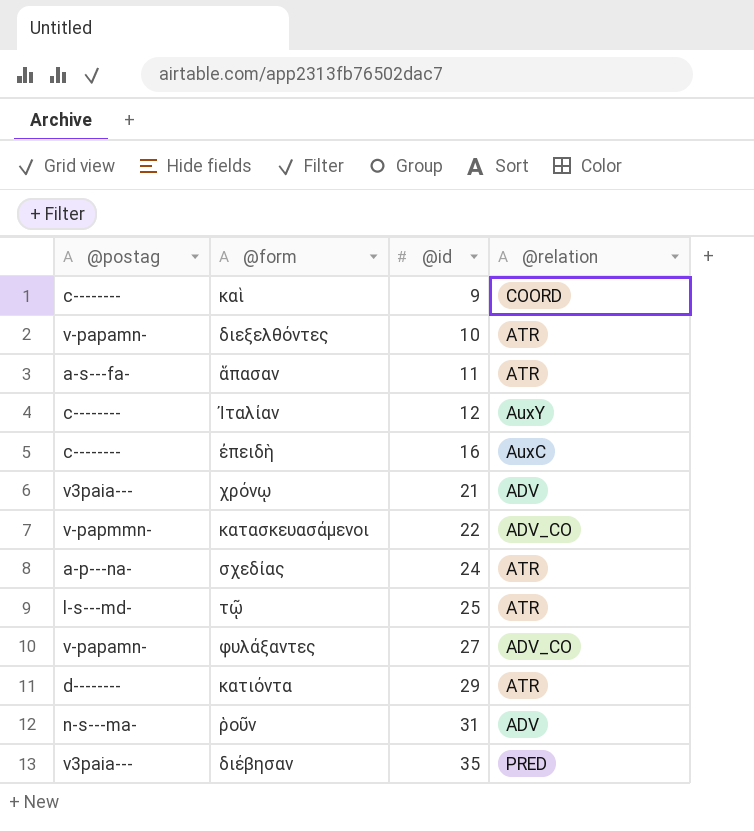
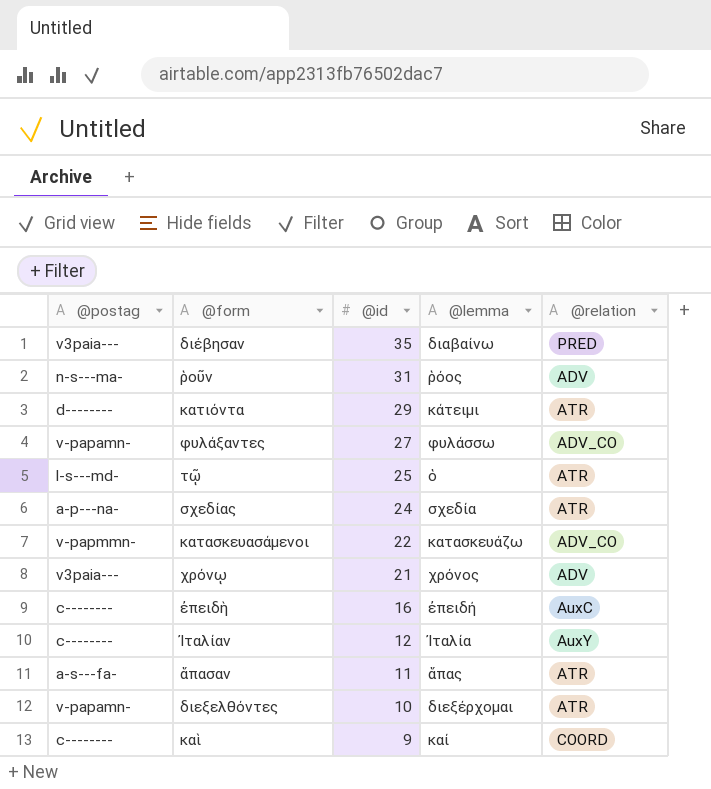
row order: @id ascending -> @id descending
column @lemma | position: none -> 4

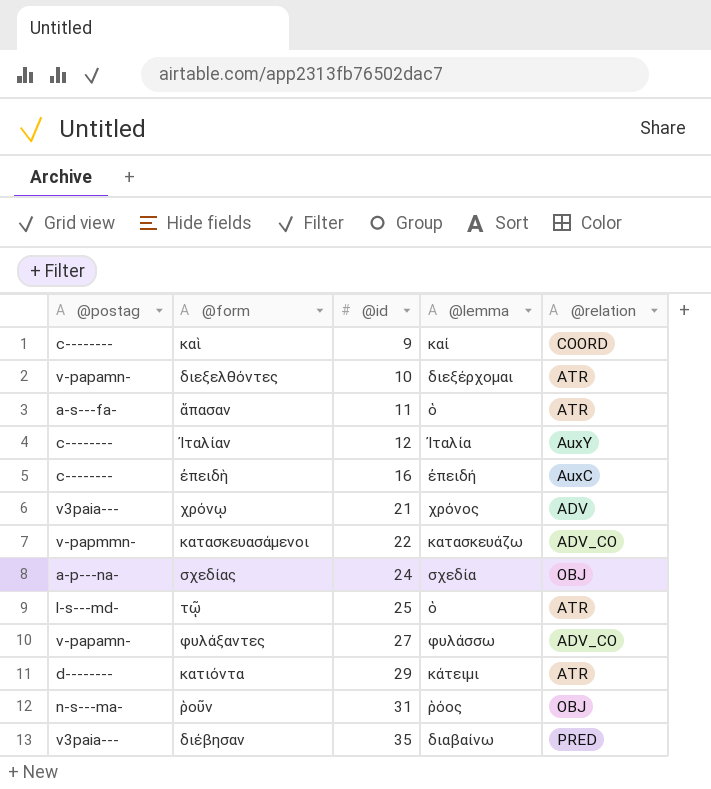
row order: @id descending -> @id ascending
ἅπασαν | @lemma: ἅπας -> ὁ
σχεδίας | @relation: ATR -> OBJ
ῥοῦν | @relation: ADV -> OBJ

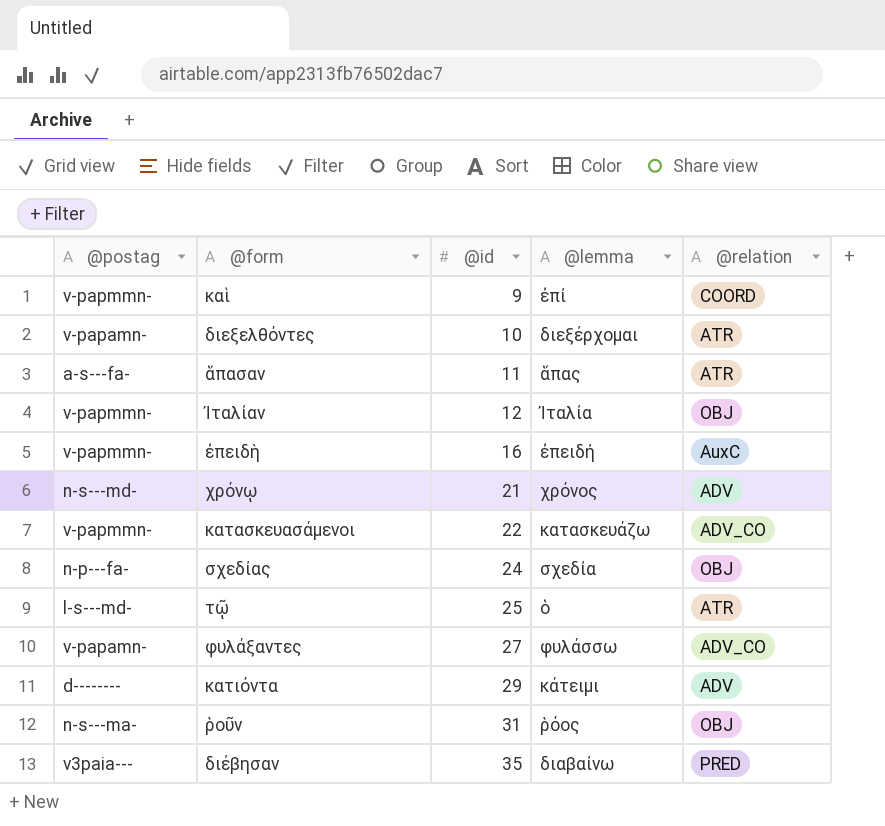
καὶ | @postag: c-------- -> v-papmmn-
καὶ | @lemma: καί -> ἐπί
ἅπασαν | @lemma: ὁ -> ἅπας
Ἰταλίαν | @postag: c-------- -> v-papmmn-
Ἰταλίαν | @relation: AuxY -> OBJ
ἐπειδὴ | @postag: c-------- -> v-papmmn-
χρόνῳ | @postag: v3paia--- -> n-s---md-
σχεδίας | @postag: a-p---na- -> n-p---fa-
κατιόντα | @relation: ATR -> ADV

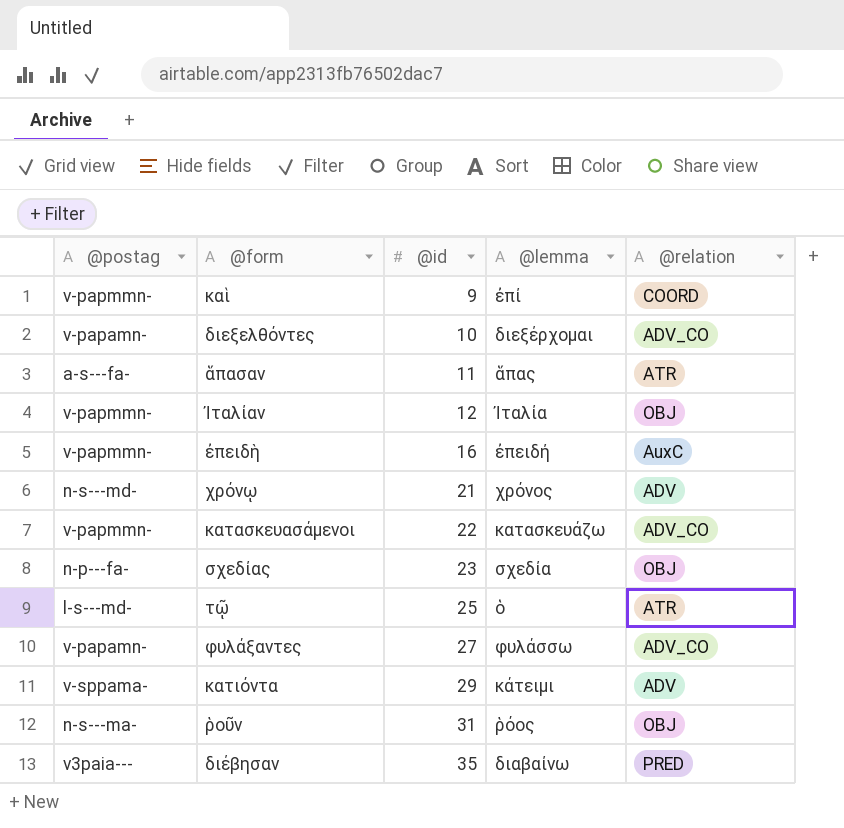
διεξελθόντες | @relation: ATR -> ADV_CO
σχεδίας | @id: 24 -> 23
κατιόντα | @postag: d-------- -> v-sppama-

